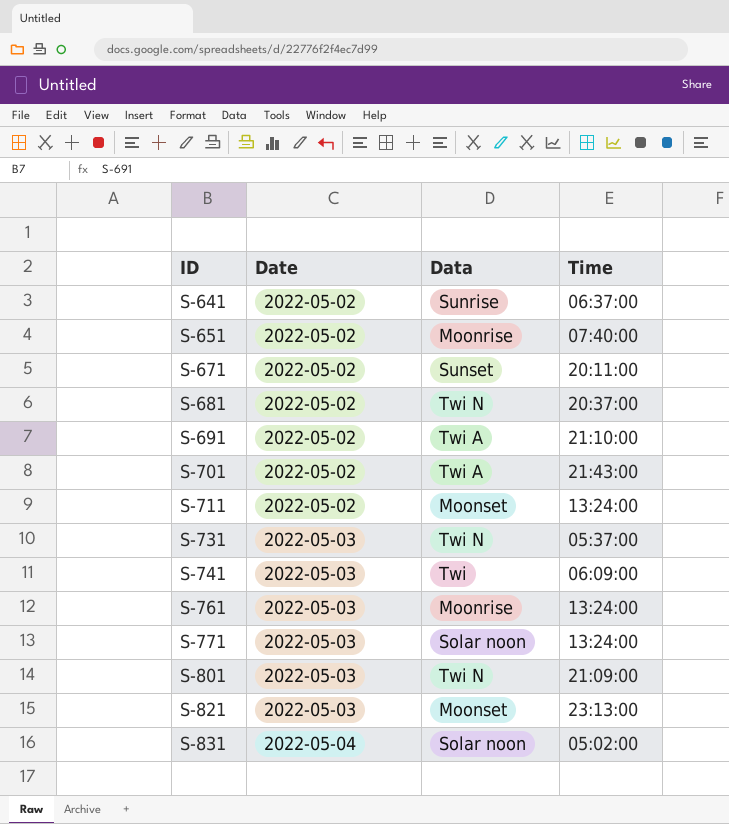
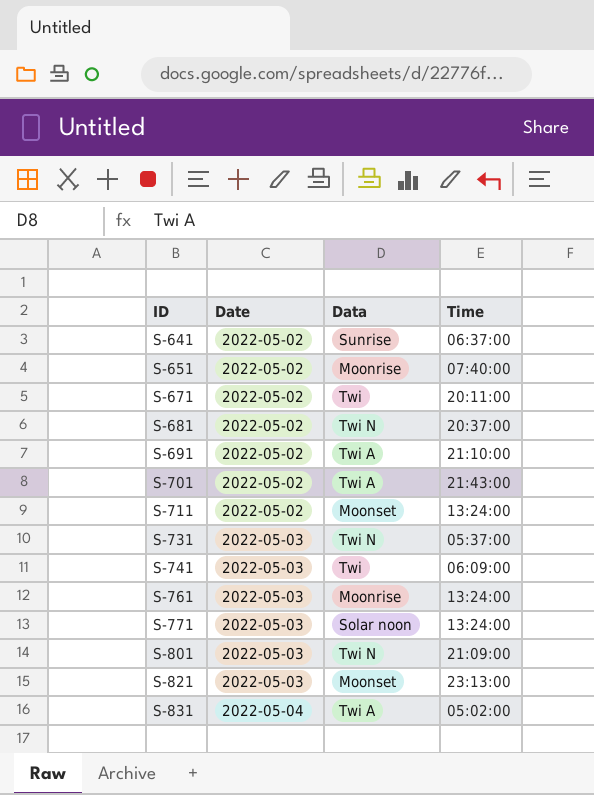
S-671 | Data: Sunset -> Twi
S-831 | Data: Solar noon -> Twi A

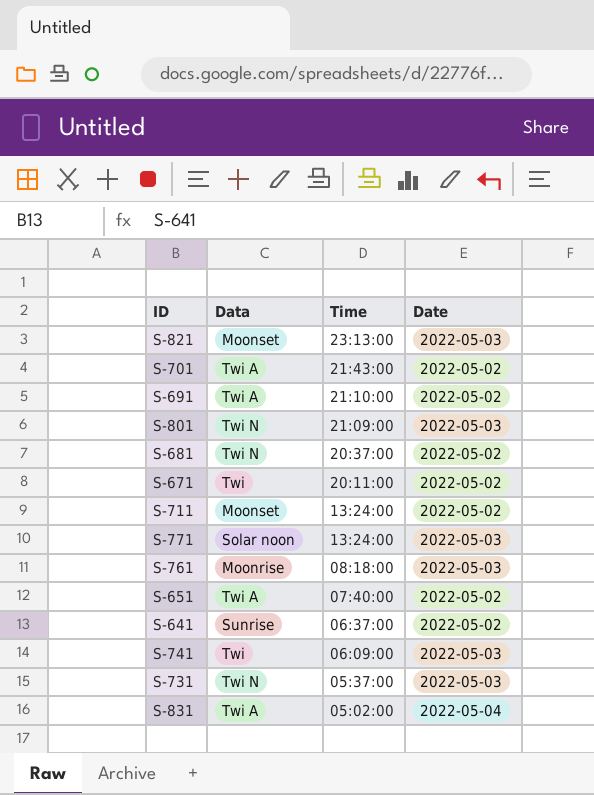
row order: ID ascending -> Time descending
column Date | position: 2 -> 4
S-761 | Time: 13:24:00 -> 08:18:00
S-651 | Data: Moonrise -> Twi A

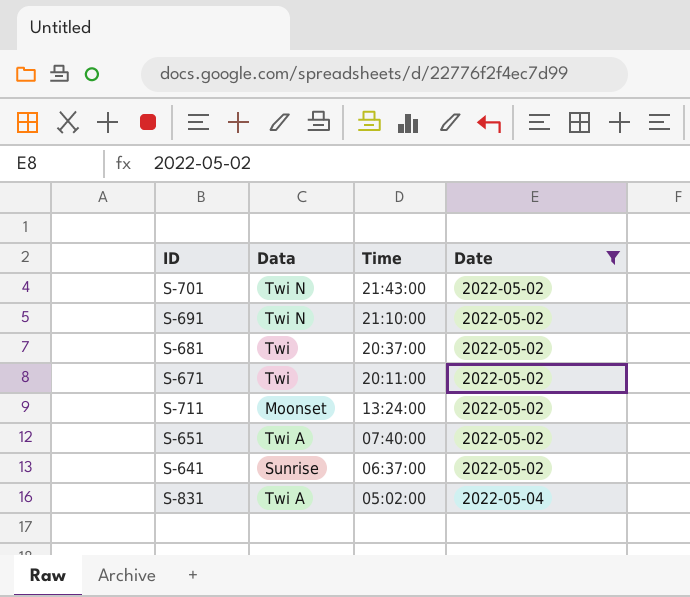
filter: none -> Date != 2022-05-03
S-701 | Data: Twi A -> Twi N
S-691 | Data: Twi A -> Twi N
S-681 | Data: Twi N -> Twi

